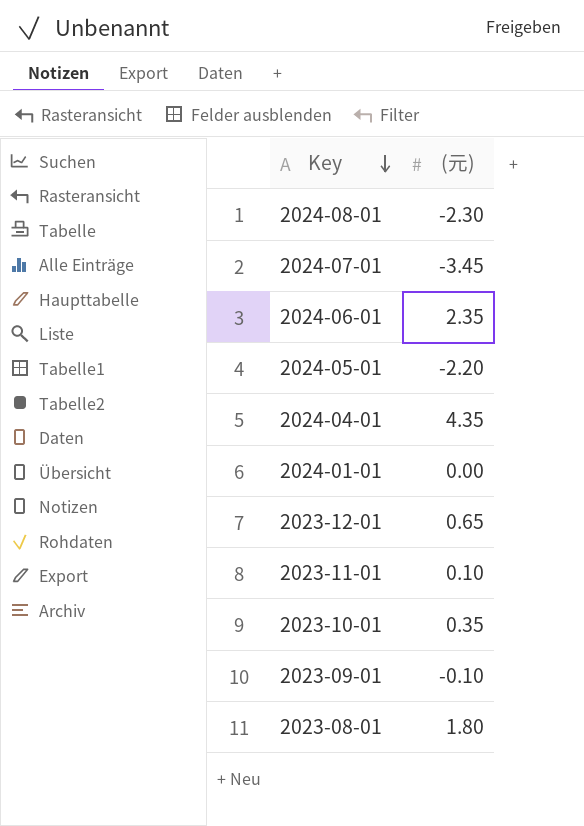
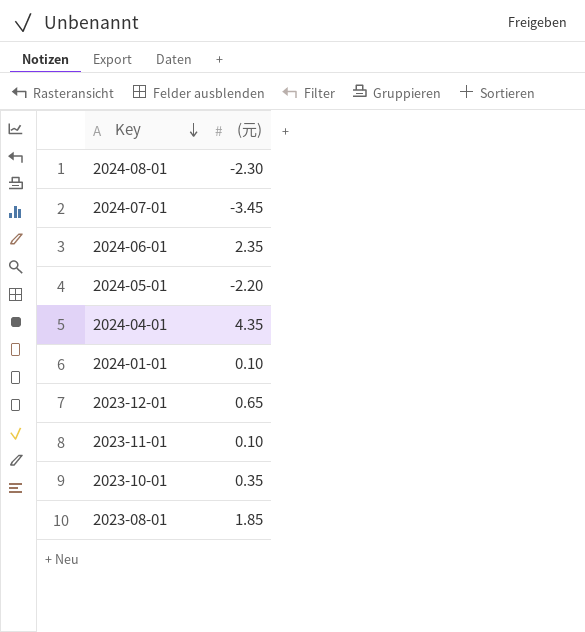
row 2023-09-01: -0.10 -> none
2024-01-01 | (元): 0.00 -> 0.10
2023-08-01 | (元): 1.80 -> 1.85

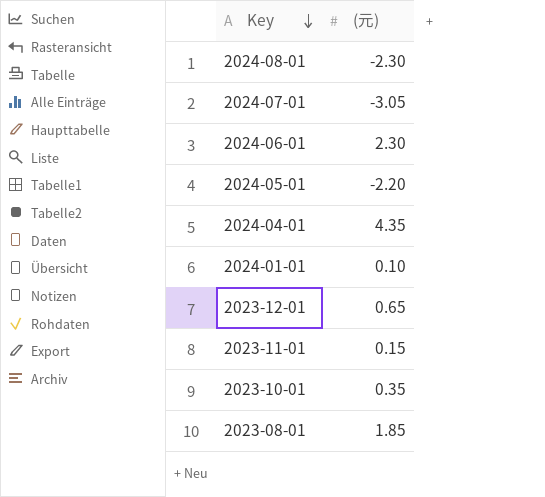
2024-07-01 | (元): -3.45 -> -3.05
2024-06-01 | (元): 2.35 -> 2.30
2023-11-01 | (元): 0.10 -> 0.15

